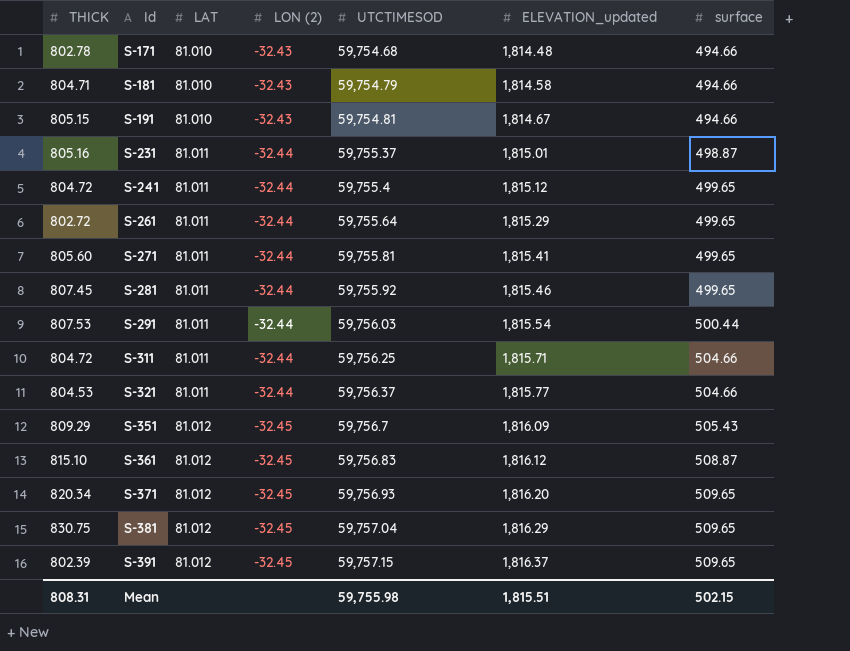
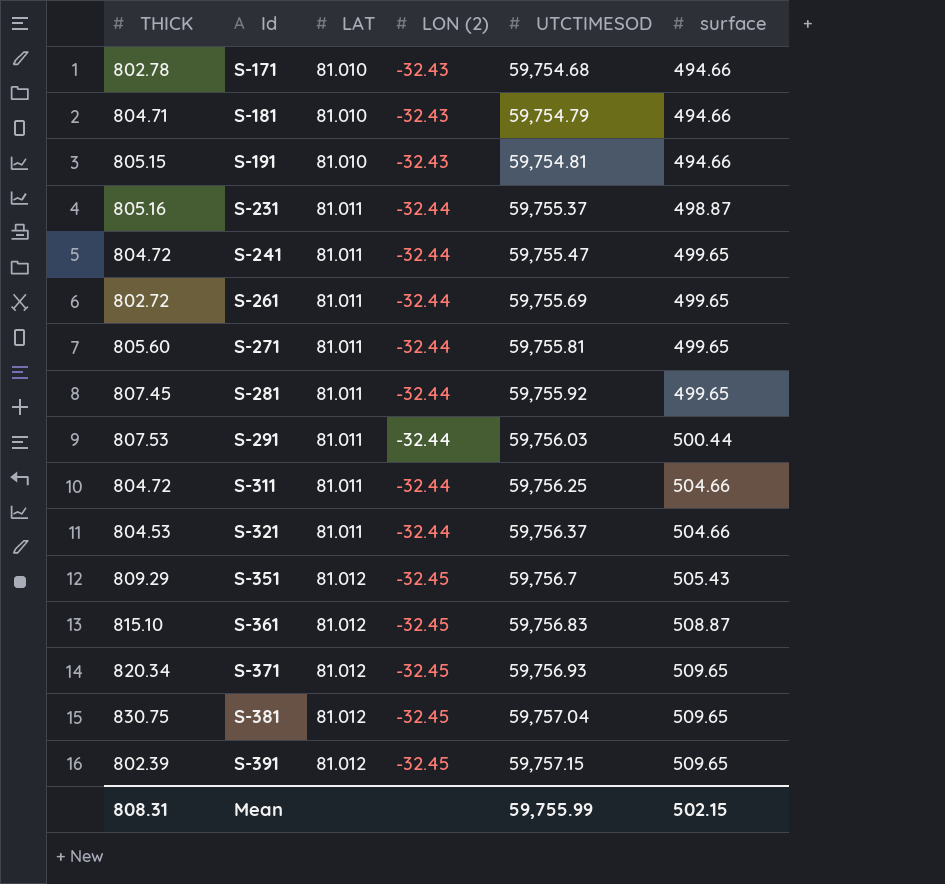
column ELEVATION_updated | position: 6 -> none
S-241 | UTCTIMESOD: 59,755.4 -> 59,755.47
S-261 | UTCTIMESOD: 59,755.64 -> 59,755.69
Mean | UTCTIMESOD: 59,755.98 -> 59,755.99

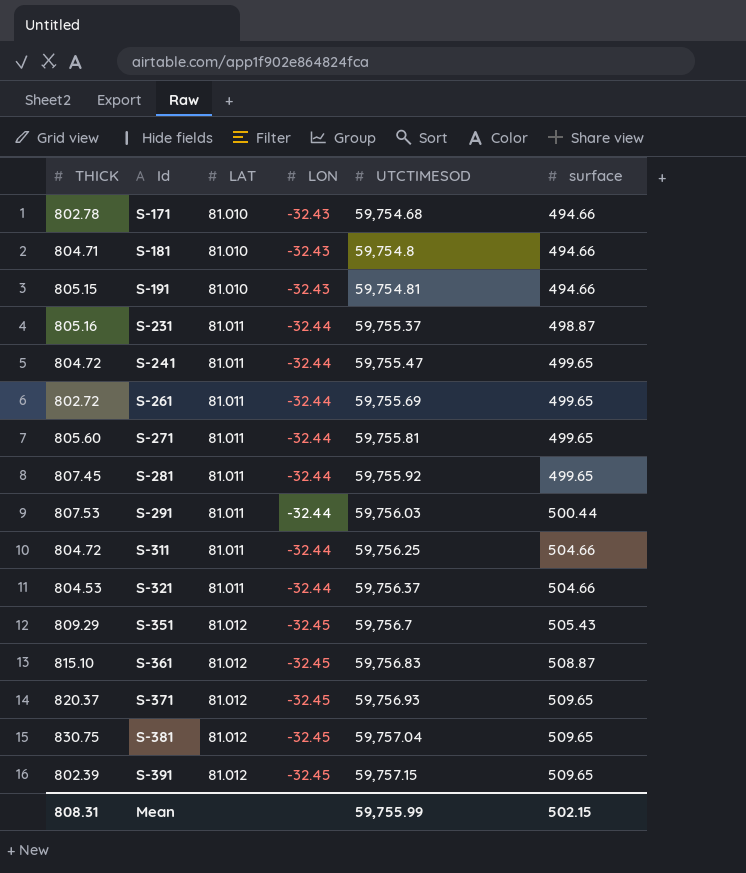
column name: LON (2) -> LON
S-181 | UTCTIMESOD: 59,754.79 -> 59,754.8
S-371 | THICK: 820.34 -> 820.37

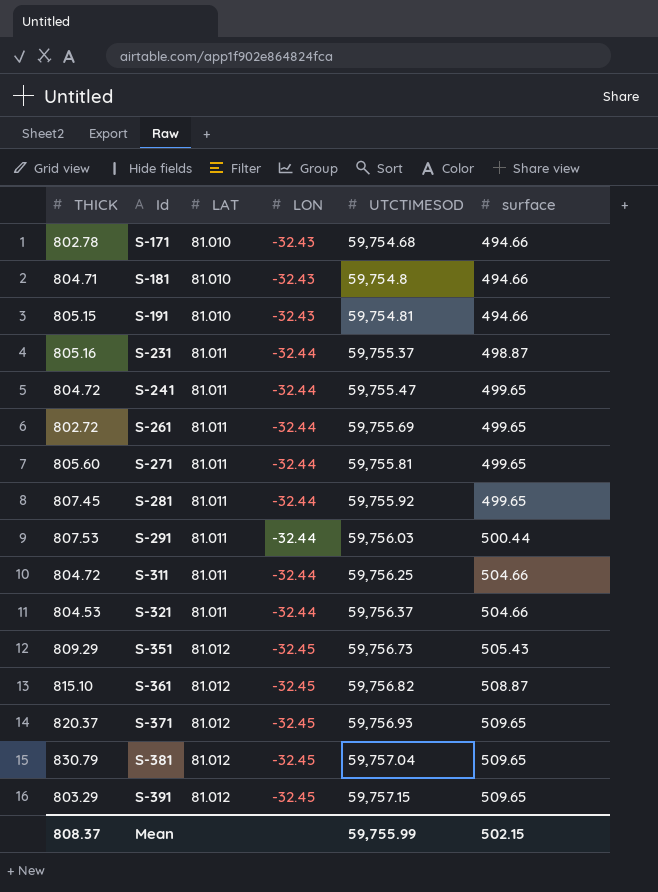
S-351 | UTCTIMESOD: 59,756.7 -> 59,756.73
S-361 | UTCTIMESOD: 59,756.83 -> 59,756.82
S-381 | THICK: 830.75 -> 830.79
S-391 | THICK: 802.39 -> 803.29
Mean | THICK: 808.31 -> 808.37

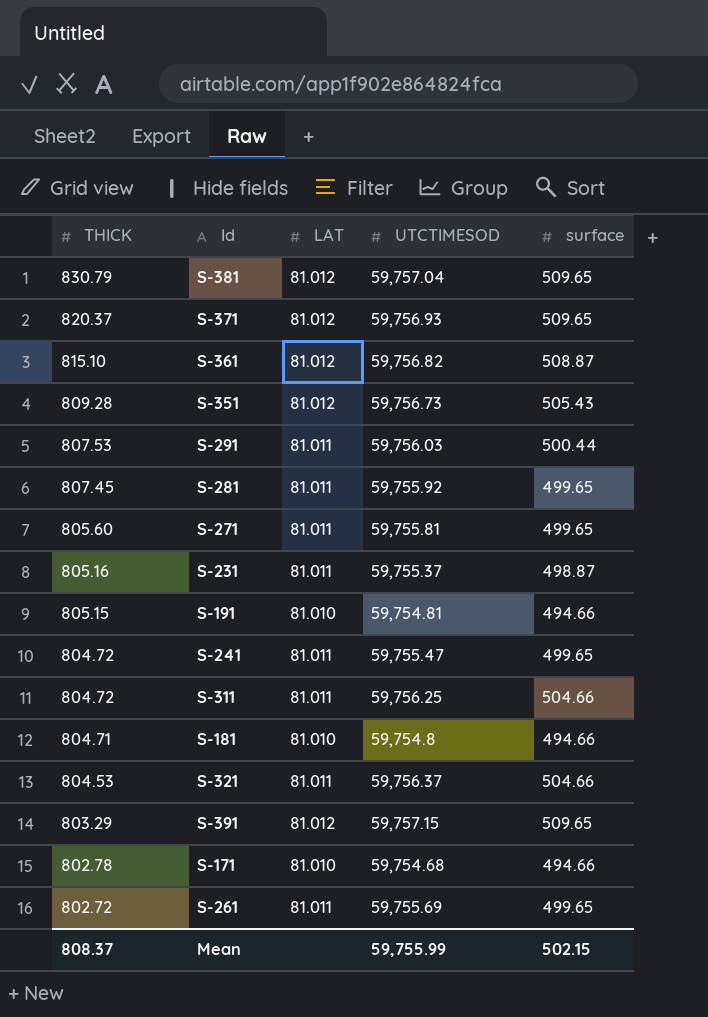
row order: Id ascending -> THICK descending
column LON | position: 4 -> none
S-351 | THICK: 809.29 -> 809.28

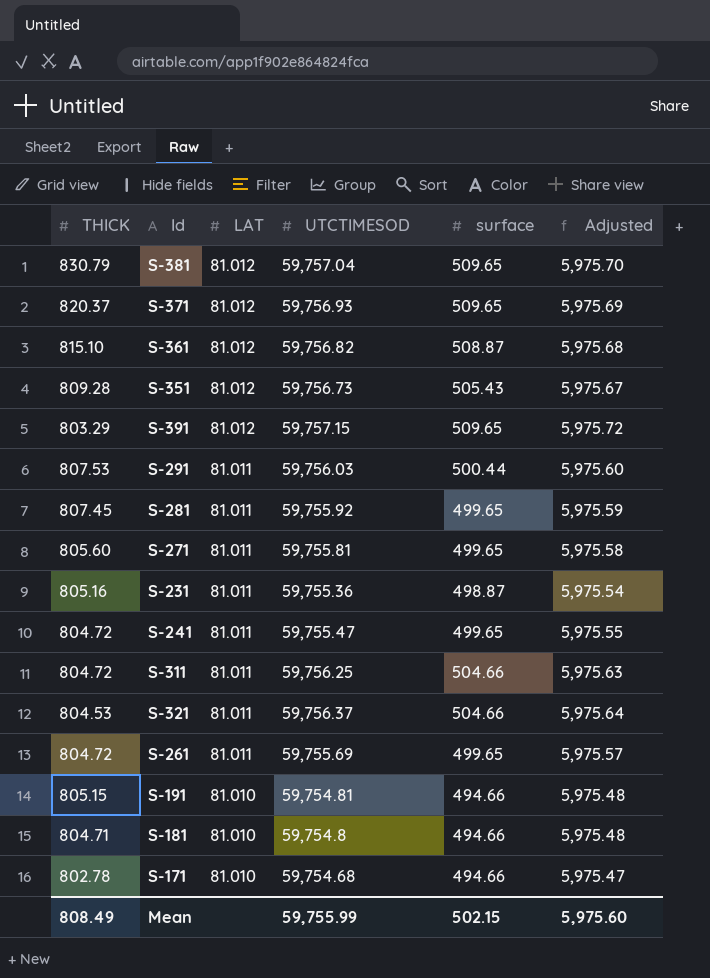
row order: THICK descending -> LAT descending
column Adjusted | formula: none -> [UTCTIMESOD] * 0.1
S-231 | UTCTIMESOD: 59,755.37 -> 59,755.36
S-261 | THICK: 802.72 -> 804.72
Mean | THICK: 808.37 -> 808.49

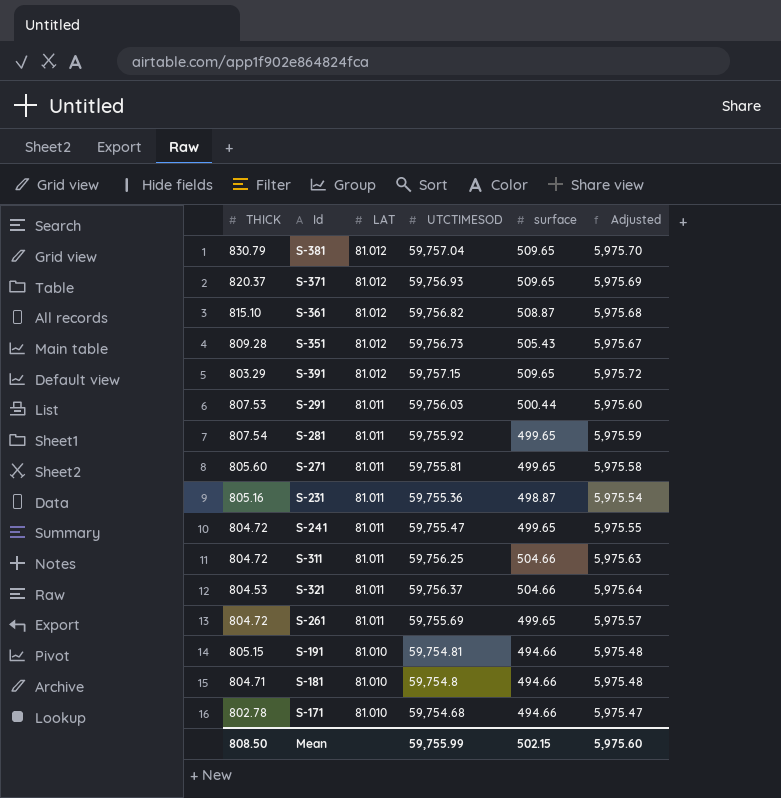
S-281 | THICK: 807.45 -> 807.54
Mean | THICK: 808.49 -> 808.50

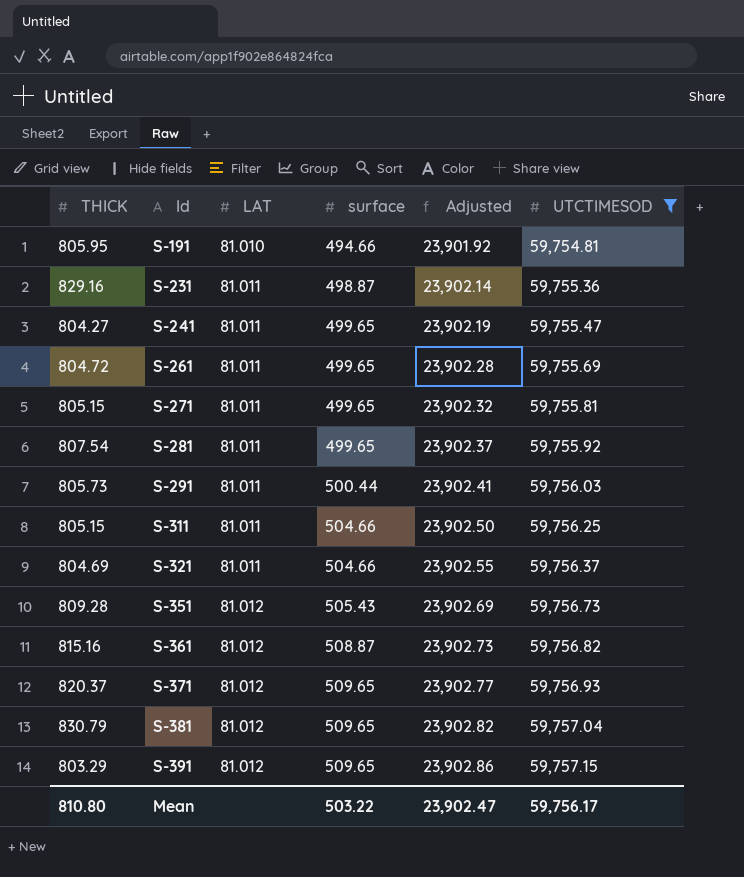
filter: none -> UTCTIMESOD >= 59,754.81
row order: LAT descending -> Id ascending
column Adjusted | formula: [UTCTIMESOD] * 0.1 -> [UTCTIMESOD] * 0.4
column UTCTIMESOD | position: 4 -> 6
S-191 | THICK: 805.15 -> 805.95
S-231 | THICK: 805.16 -> 829.16
S-241 | THICK: 804.72 -> 804.27
S-271 | THICK: 805.60 -> 805.15
S-291 | THICK: 807.53 -> 805.73
S-311 | THICK: 804.72 -> 805.15
S-321 | THICK: 804.53 -> 804.69
S-361 | THICK: 815.10 -> 815.16
Mean | THICK: 808.50 -> 810.80
Mean | surface: 502.15 -> 503.22
Mean | Adjusted: 5,975.60 -> 23,902.47
Mean | UTCTIMESOD: 59,755.99 -> 59,756.17

